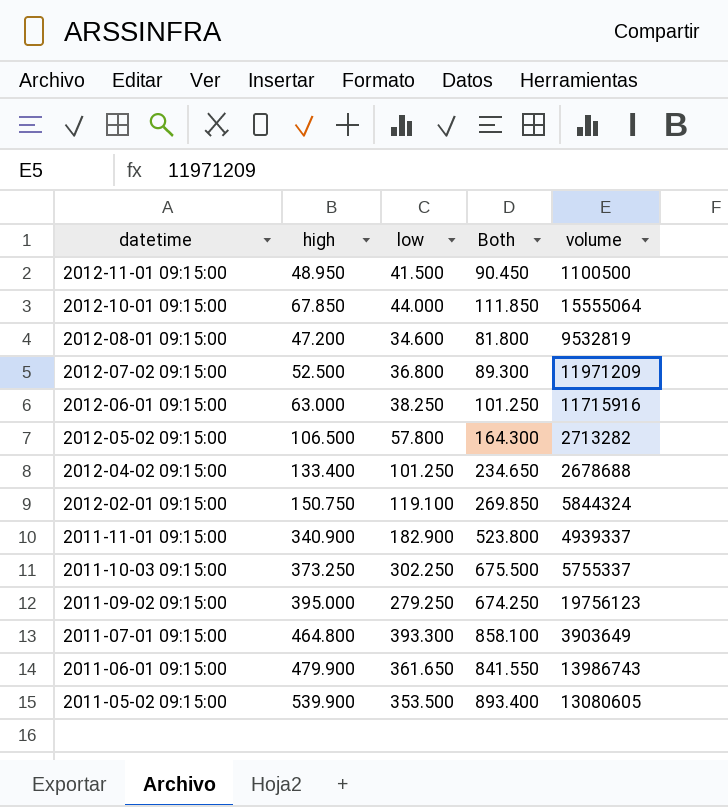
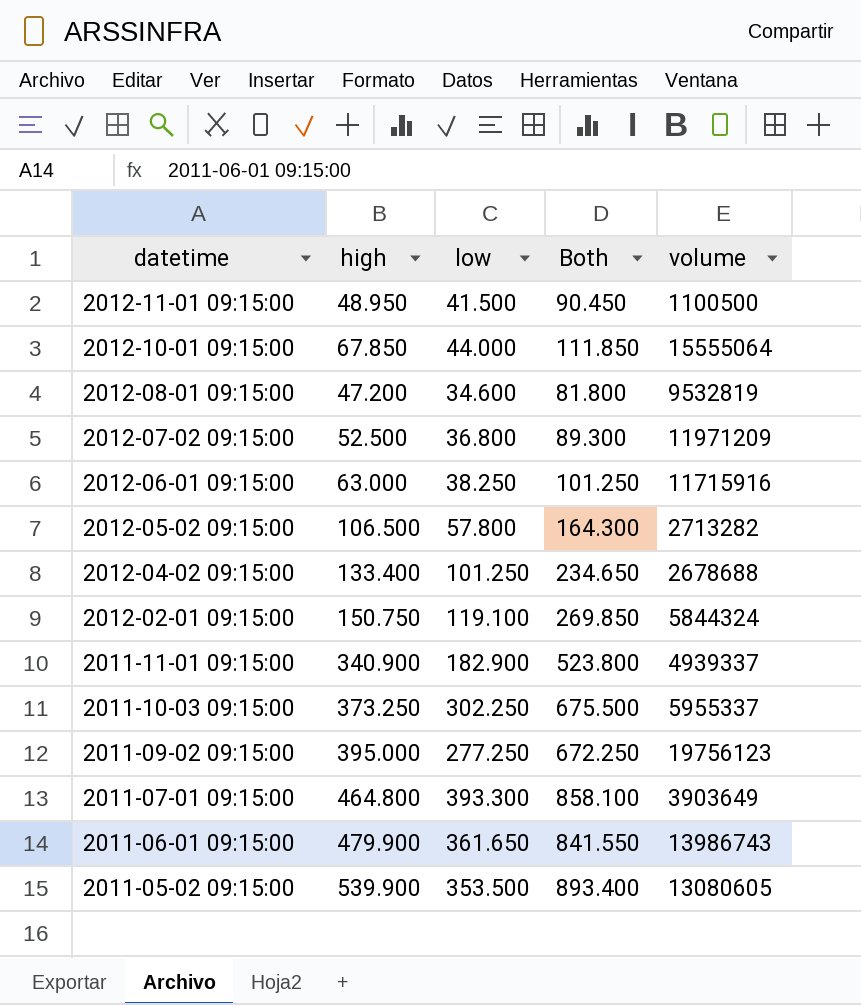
2011-10-03 09:15:00 | volume: 5755337 -> 5955337
2011-09-02 09:15:00 | low: 279.250 -> 277.250
2011-09-02 09:15:00 | Both: 674.250 -> 672.250

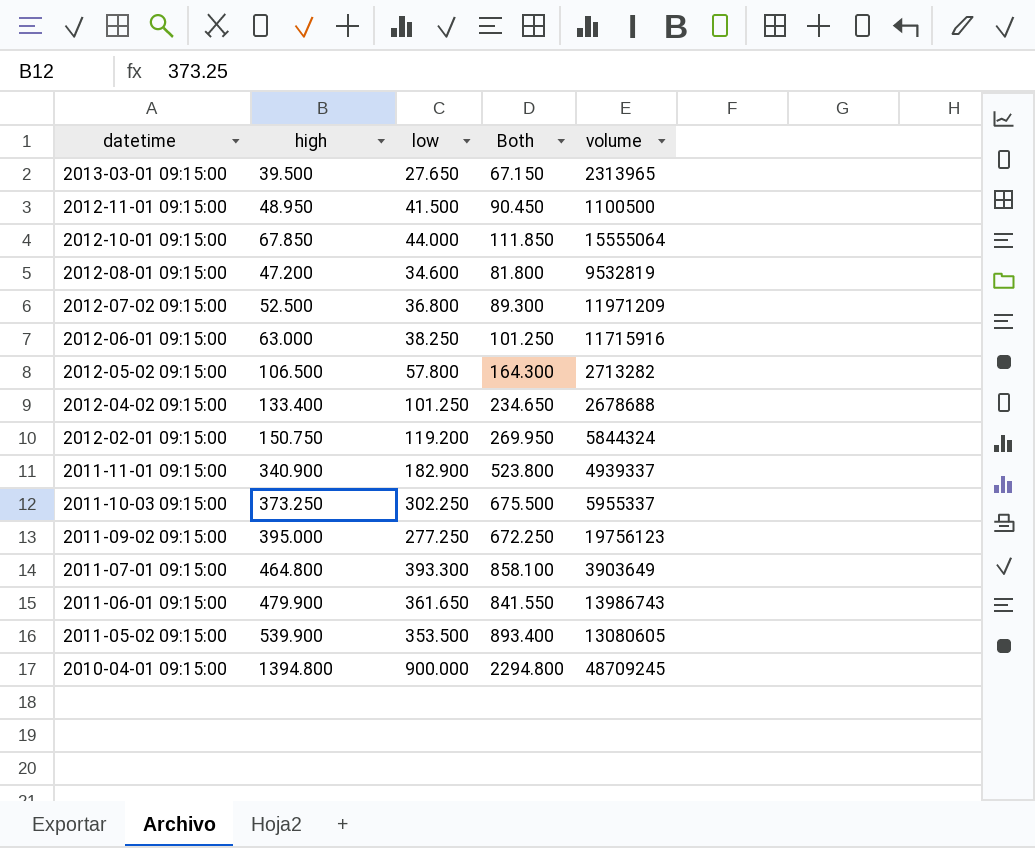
row 2013-03-01 09:15:00: none -> 39.500 | 27.650 | 67.150 | 2313965
2012-02-01 09:15:00 | low: 119.100 -> 119.200
2012-02-01 09:15:00 | Both: 269.850 -> 269.950
row 2010-04-01 09:15:00: none -> 1394.800 | 900.000 | 2294.800 | 48709245

